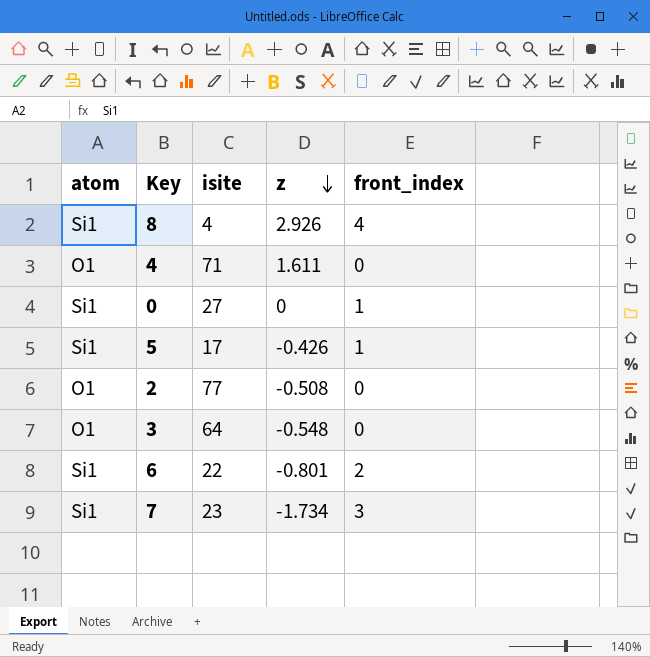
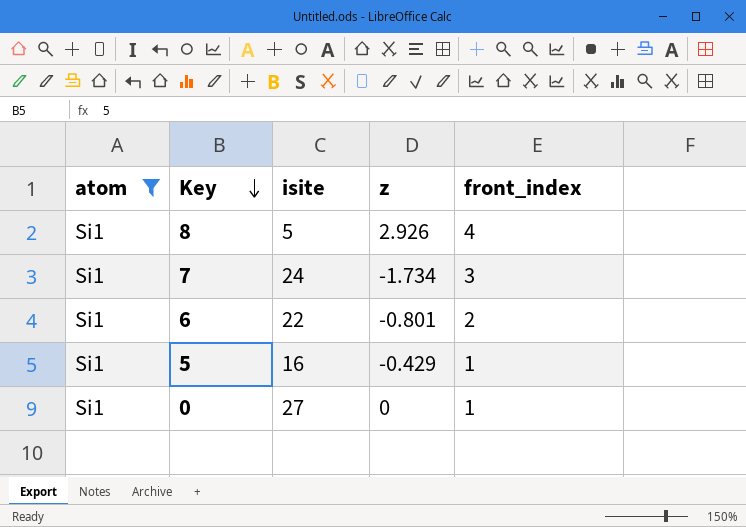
filter: none -> atom = Si1
row order: z descending -> Key descending
8 | isite: 4 -> 5
7 | isite: 23 -> 24
5 | isite: 17 -> 16
5 | z: -0.426 -> -0.429

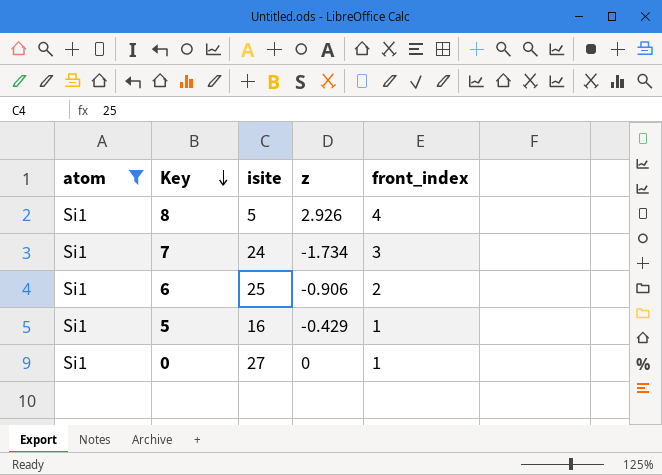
6 | isite: 22 -> 25
6 | z: -0.801 -> -0.906

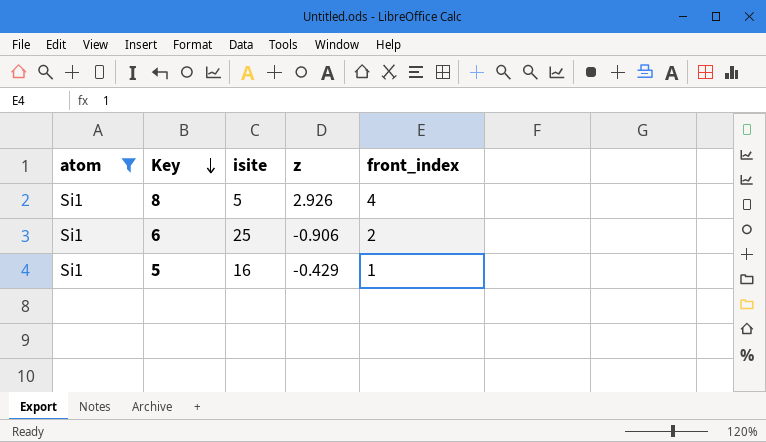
row 7: Si1 | 24 | -1.734 | 3 -> none
row 0: Si1 | 27 | 0 | 1 -> none

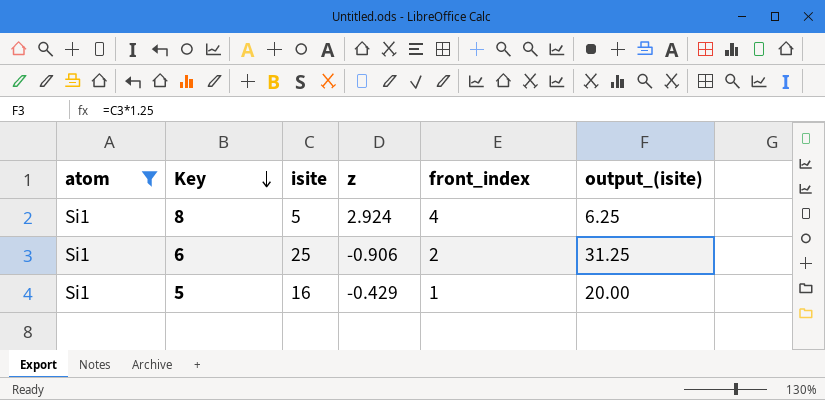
column output_(isite) | formula: none -> [isite] * 1.25
8 | z: 2.926 -> 2.924

